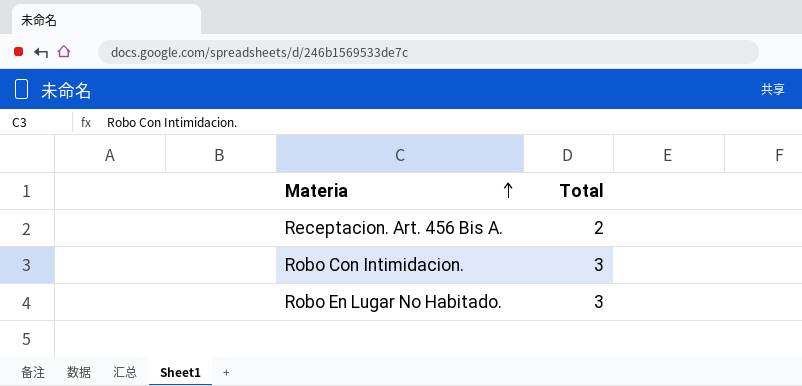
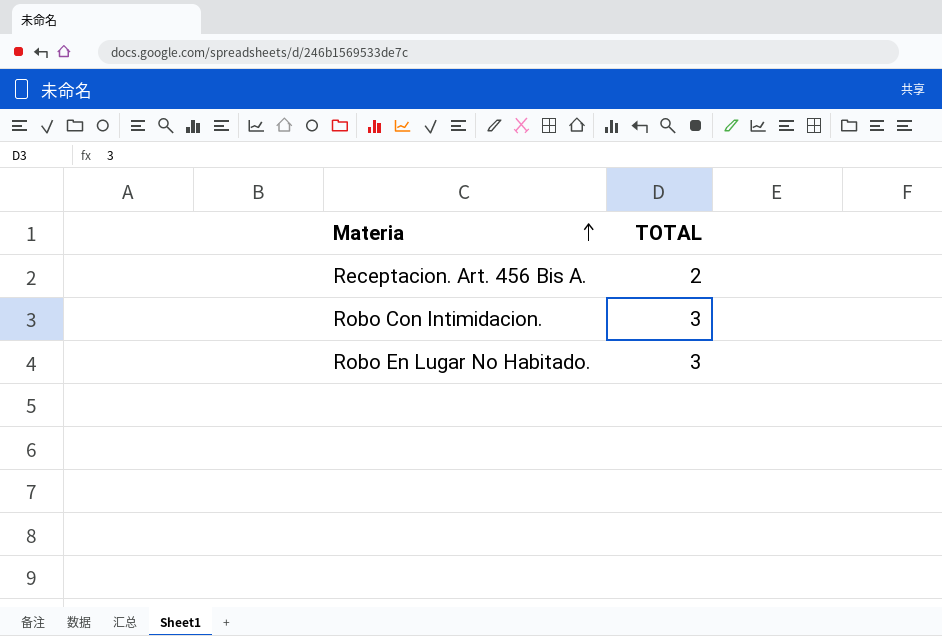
column name: Total -> TOTAL

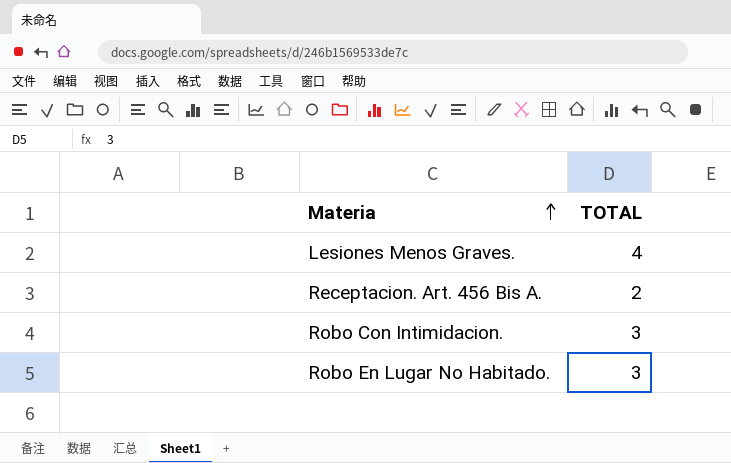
row Lesiones Menos Graves.: none -> 4

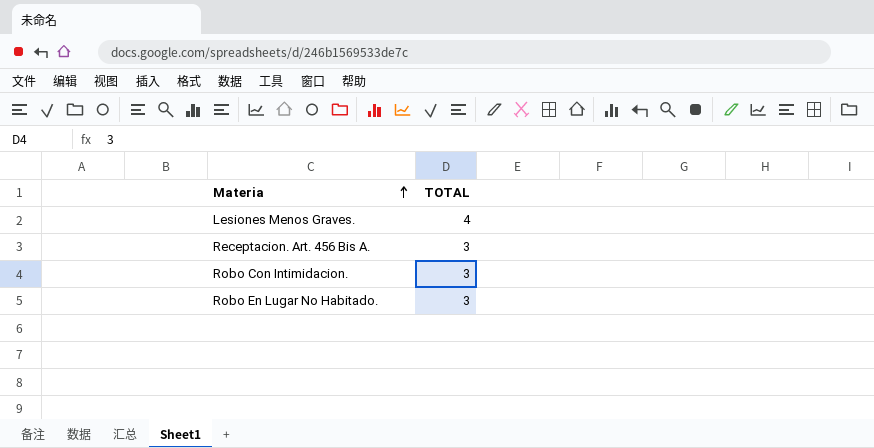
Receptacion. Art. 456 Bis A. | TOTAL: 2 -> 3

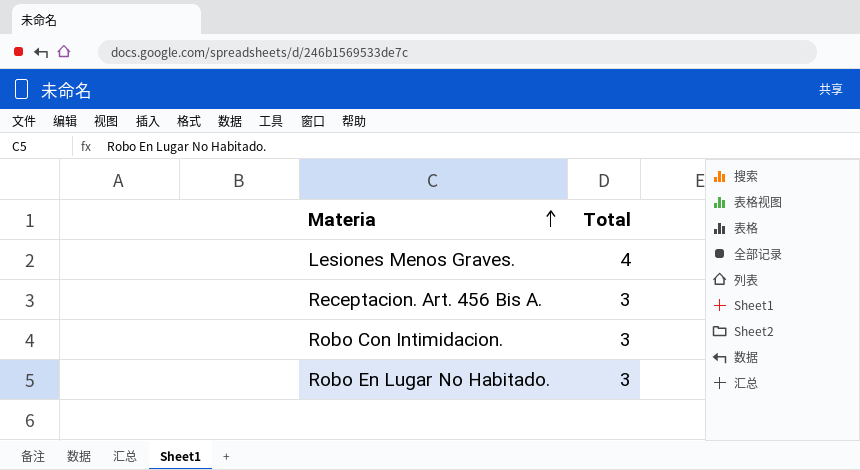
column name: TOTAL -> Total

